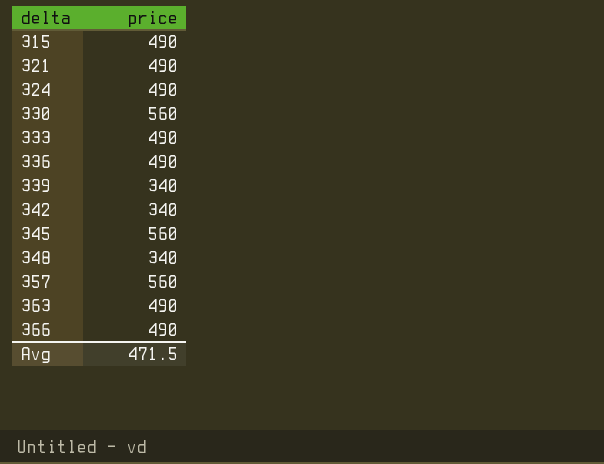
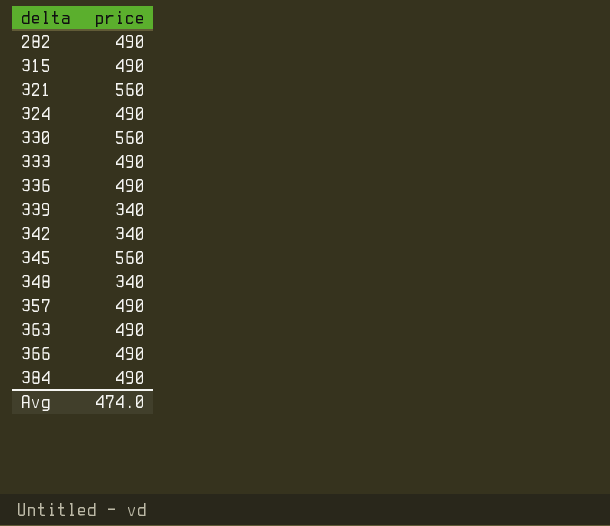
row 282: none -> 490
321 | price: 490 -> 560
357 | price: 560 -> 490
row 384: none -> 490
Avg | price: 471.5 -> 474.0

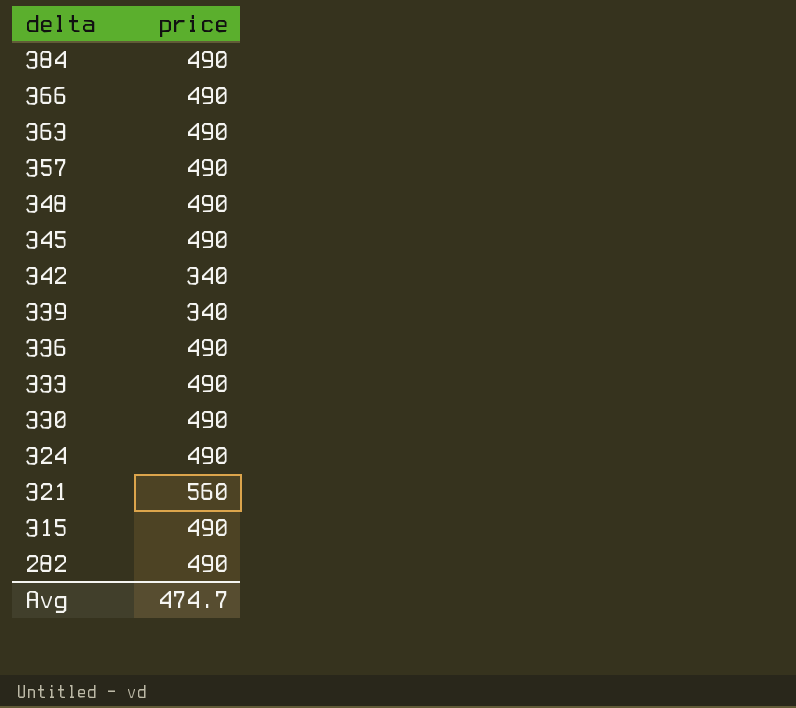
row order: delta ascending -> delta descending
348 | price: 340 -> 490
345 | price: 560 -> 490
330 | price: 560 -> 490
Avg | price: 474.0 -> 474.7

